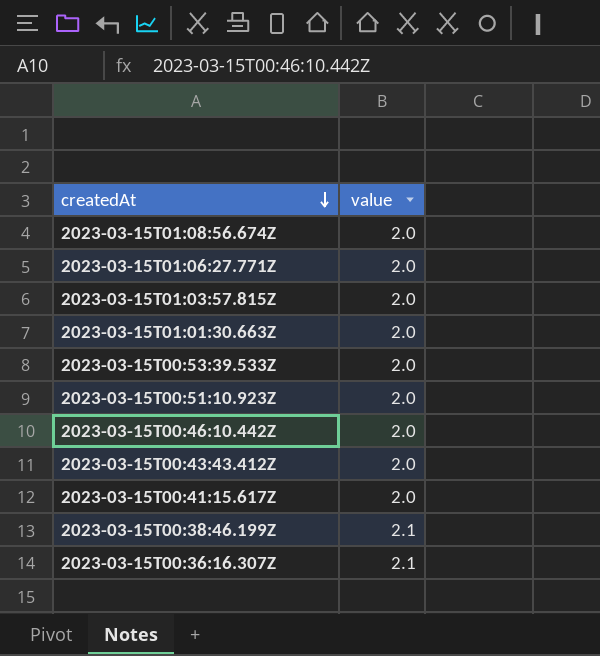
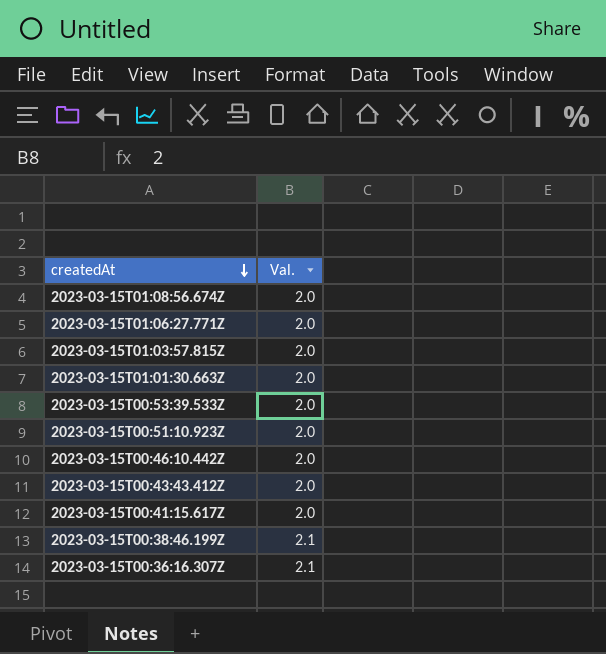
column name: value -> Val.

